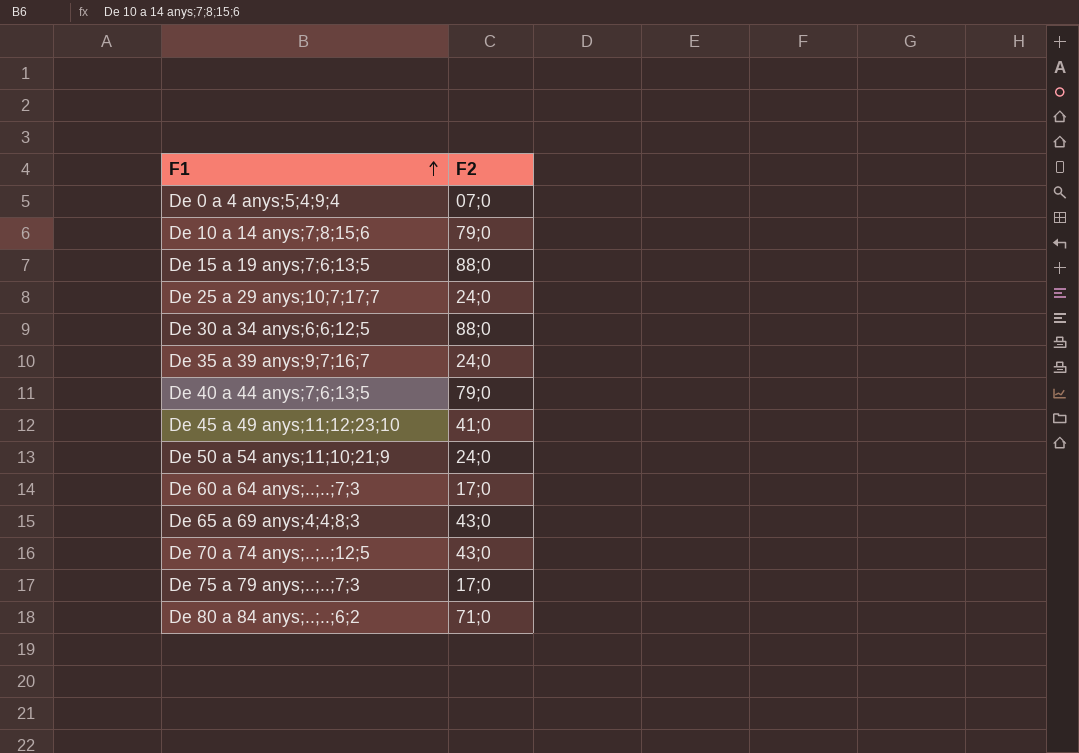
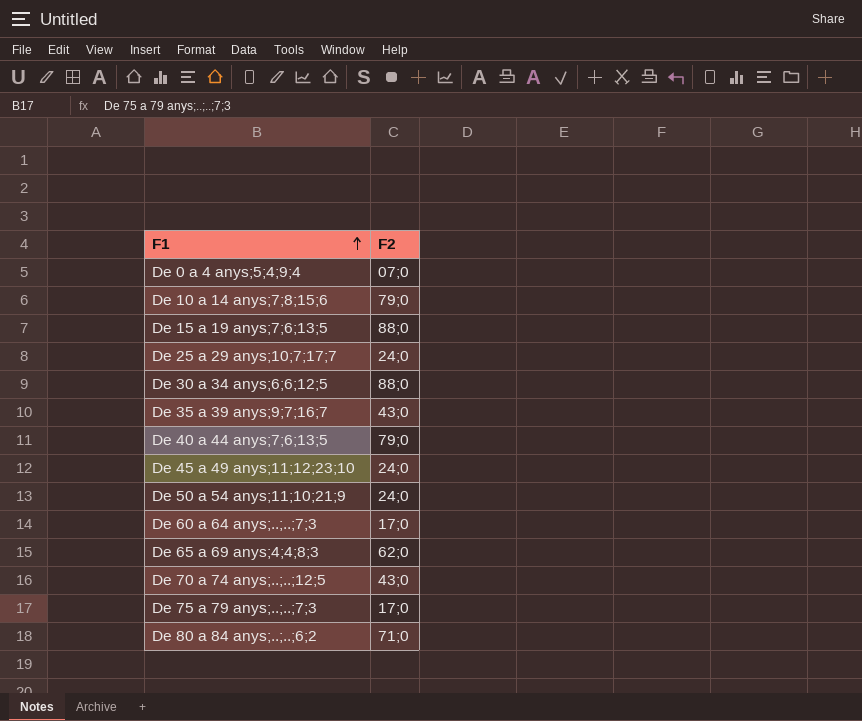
De 35 a 39 anys;9;7;16;7 | F2: 24;0 -> 43;0
De 45 a 49 anys;11;12;23;10 | F2: 41;0 -> 24;0
De 65 a 69 anys;4;4;8;3 | F2: 43;0 -> 62;0

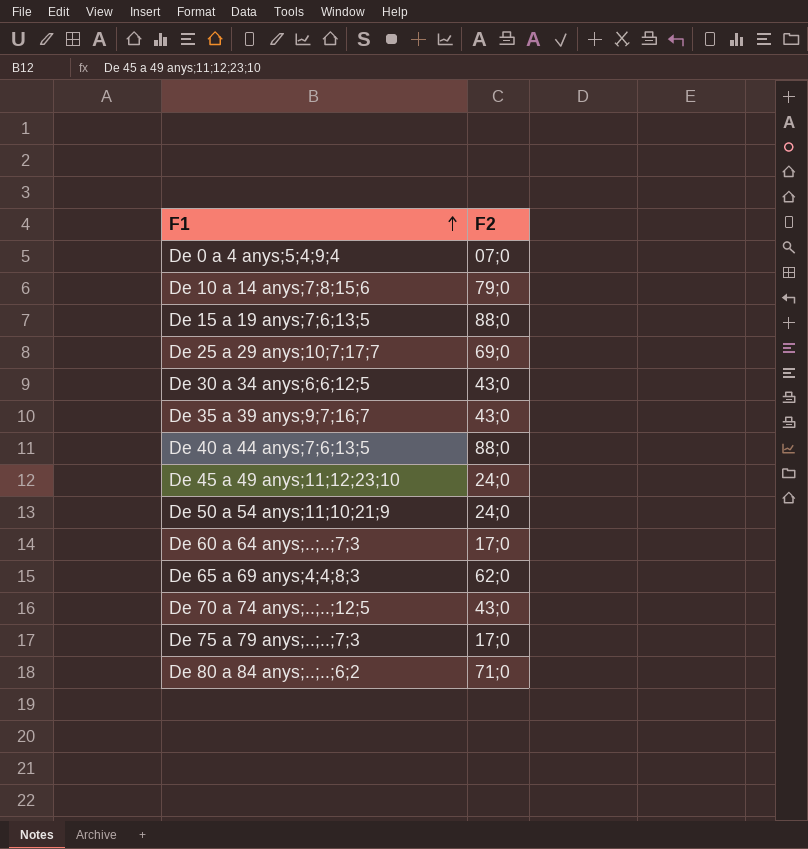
De 25 a 29 anys;10;7;17;7 | F2: 24;0 -> 69;0
De 30 a 34 anys;6;6;12;5 | F2: 88;0 -> 43;0
De 40 a 44 anys;7;6;13;5 | F2: 79;0 -> 88;0

